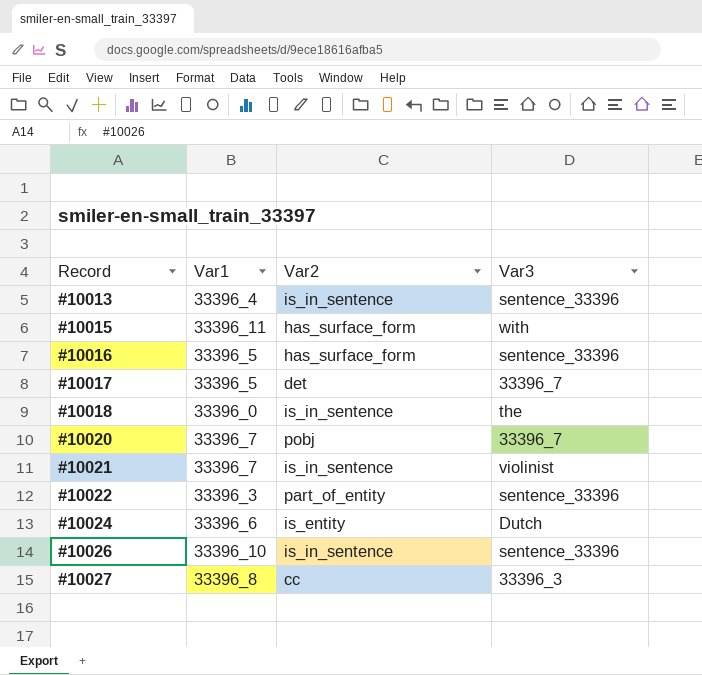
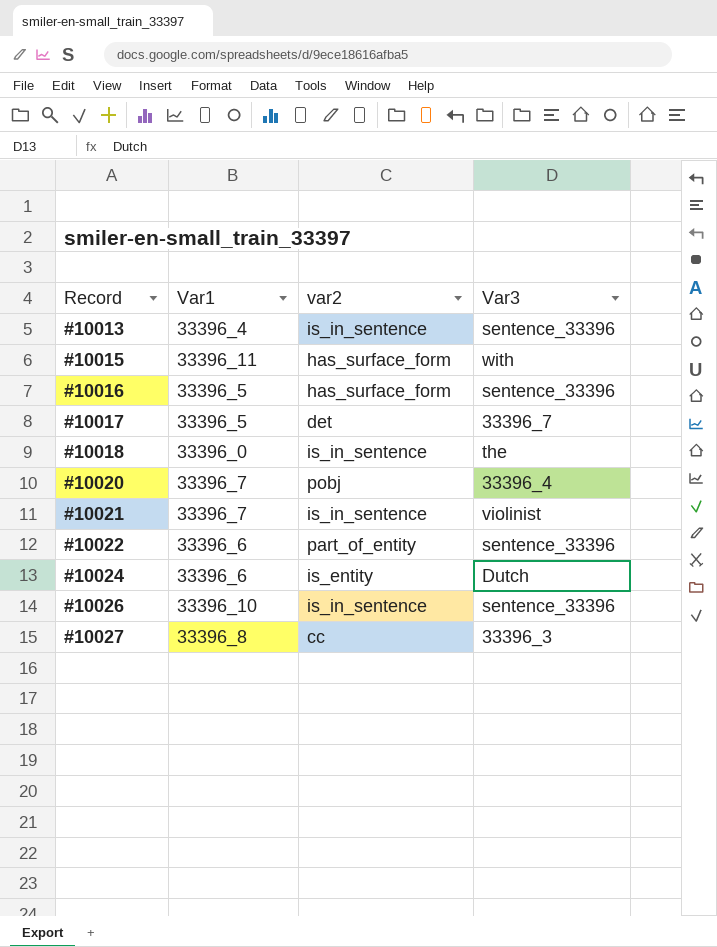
column name: Var2 -> var2
#10020 | Var3: 33396_7 -> 33396_4
#10022 | Var1: 33396_3 -> 33396_6

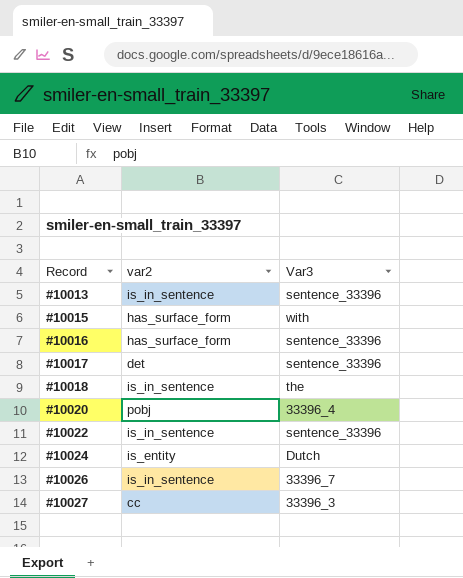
column Var1 | position: 2 -> none
row #10021: 33396_7 | is_in_sentence | violinist -> none
#10017 | Var3: 33396_7 -> sentence_33396
#10022 | var2: part_of_entity -> is_in_sentence
#10026 | Var3: sentence_33396 -> 33396_7

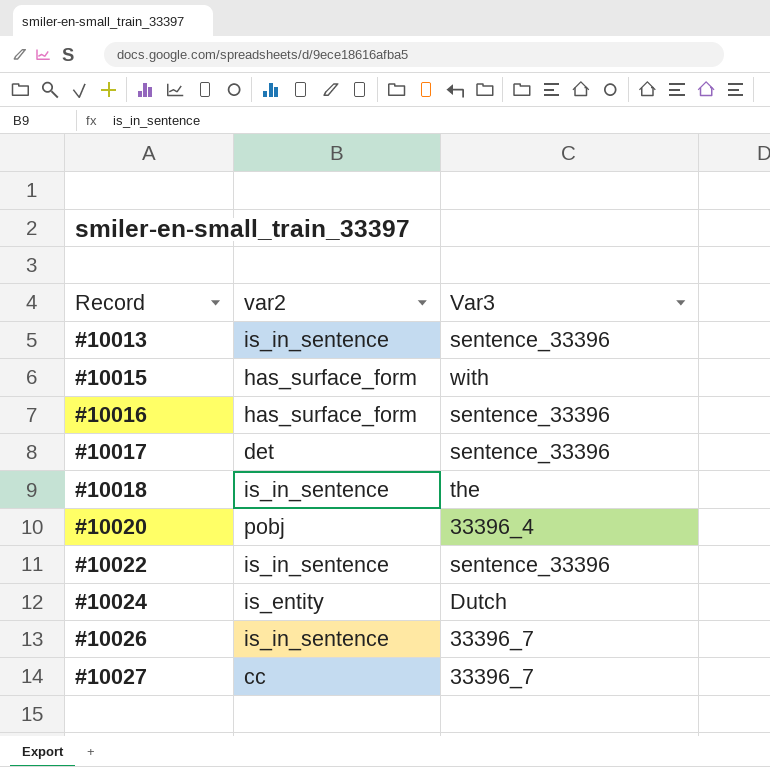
#10027 | Var3: 33396_3 -> 33396_7

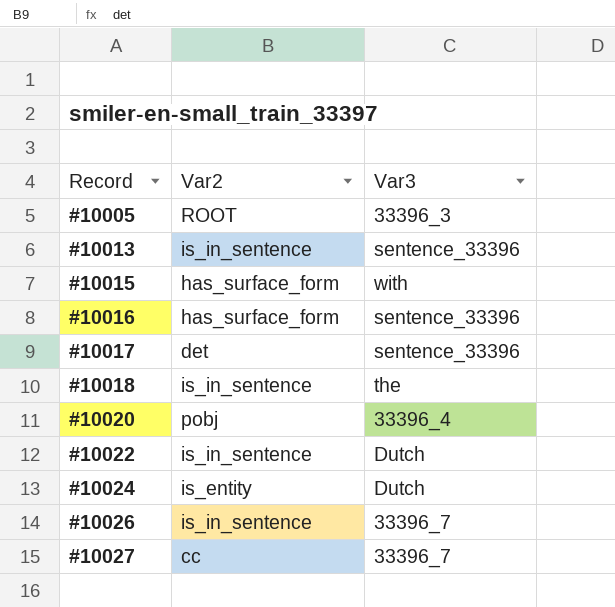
column name: var2 -> Var2
row #10005: none -> ROOT | 33396_3
#10022 | Var3: sentence_33396 -> Dutch

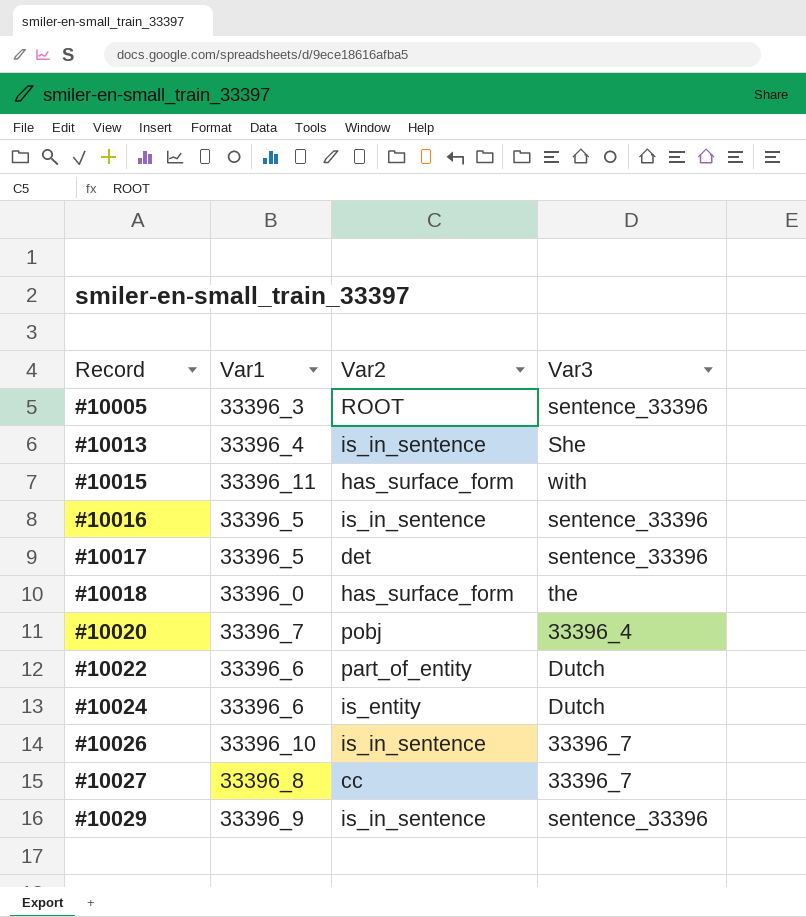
column Var1 | position: none -> 2
#10005 | Var3: 33396_3 -> sentence_33396
#10013 | Var3: sentence_33396 -> She
#10016 | Var2: has_surface_form -> is_in_sentence
#10018 | Var2: is_in_sentence -> has_surface_form
#10022 | Var2: is_in_sentence -> part_of_entity
row #10029: none -> 33396_9 | is_in_sentence | sentence_33396

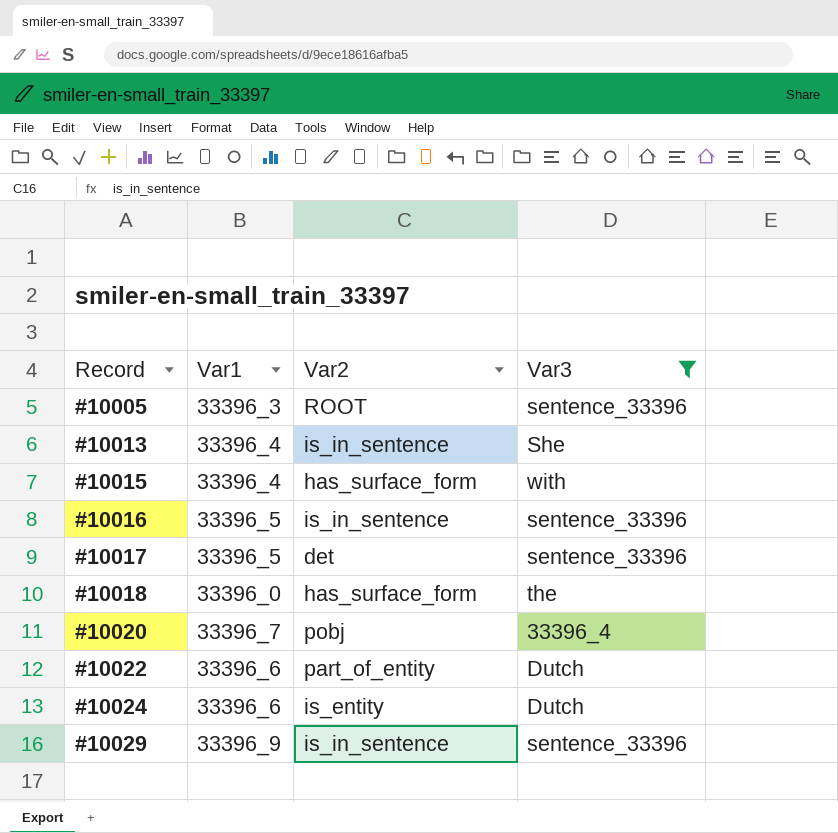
filter: none -> Var3 != 33396_7
#10015 | Var1: 33396_11 -> 33396_4

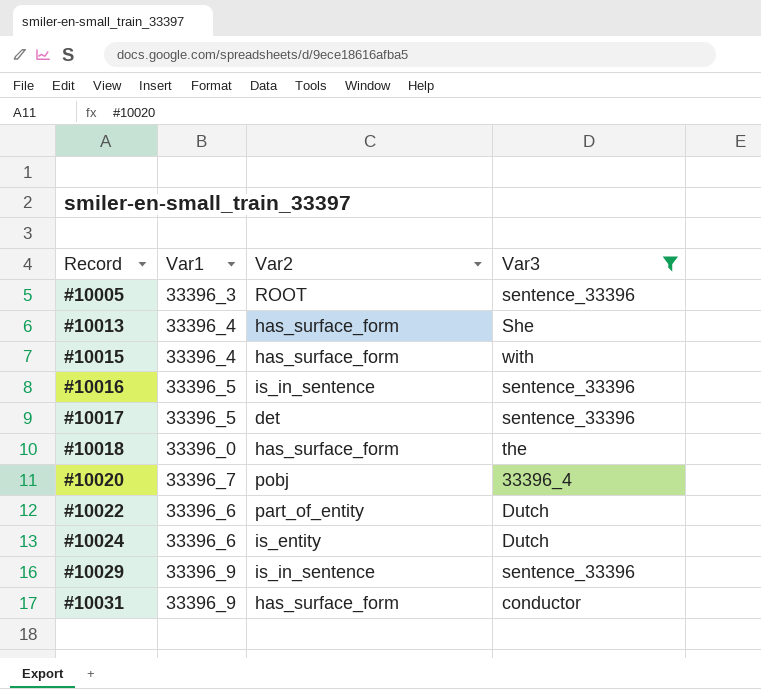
#10013 | Var2: is_in_sentence -> has_surface_form
row #10031: none -> 33396_9 | has_surface_form | conductor

